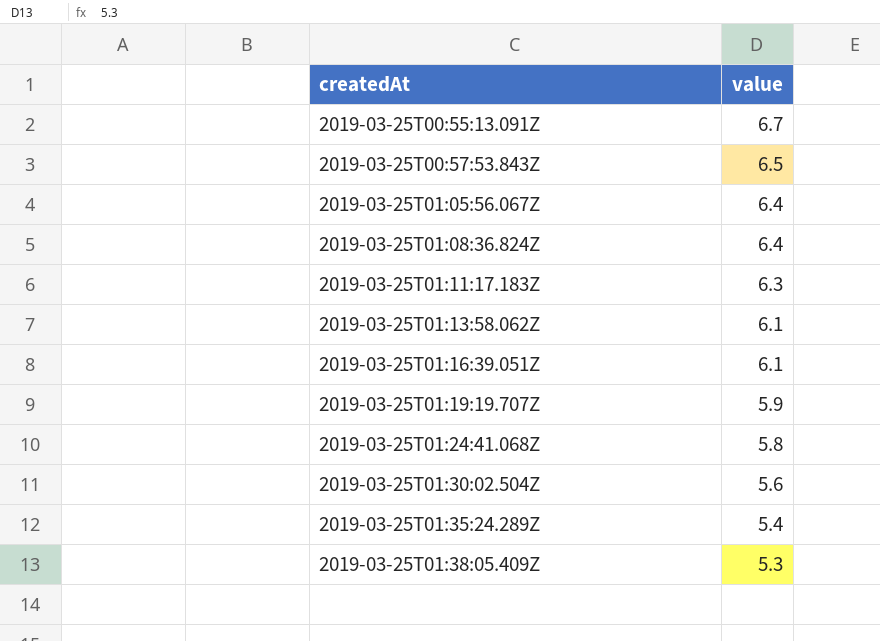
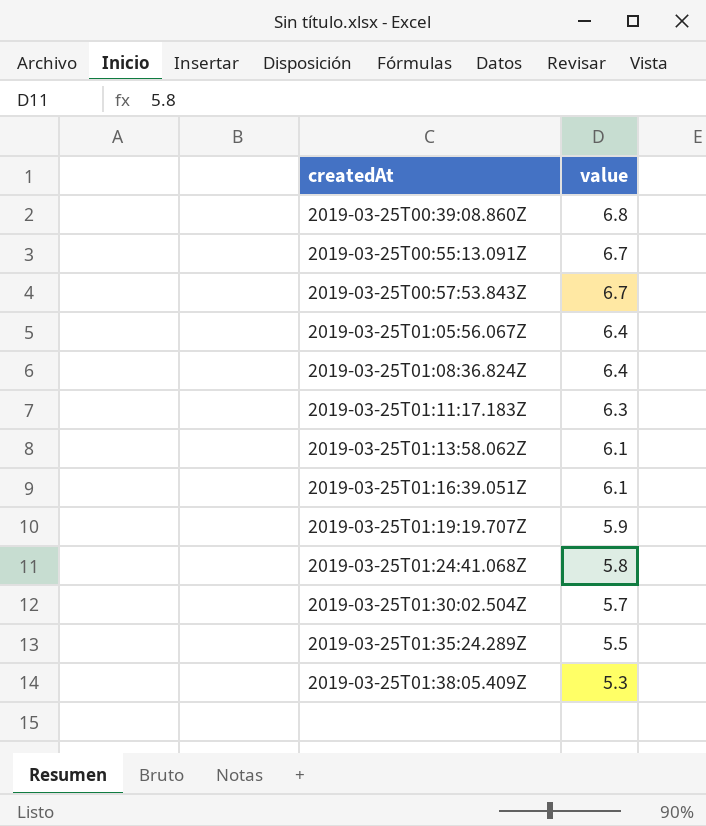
row 2019-03-25T00:39:08.860Z: none -> 6.8
2019-03-25T00:57:53.843Z | value: 6.5 -> 6.7
2019-03-25T01:30:02.504Z | value: 5.6 -> 5.7
2019-03-25T01:35:24.289Z | value: 5.4 -> 5.5

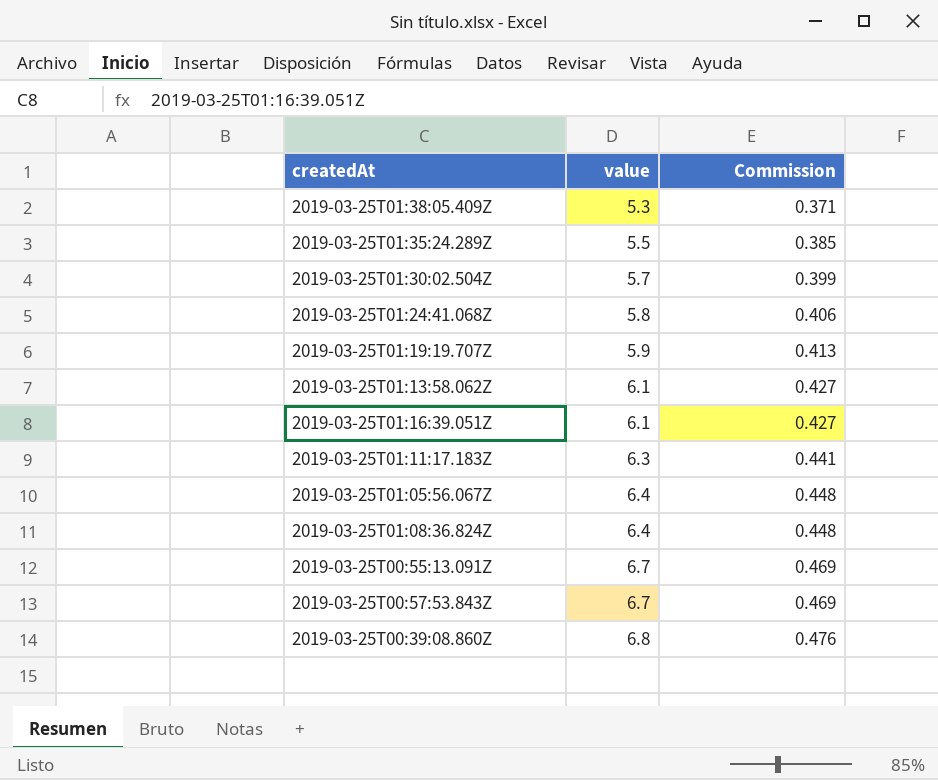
row order: createdAt ascending -> value ascending
column Commission | formula: none -> [value] * 0.07

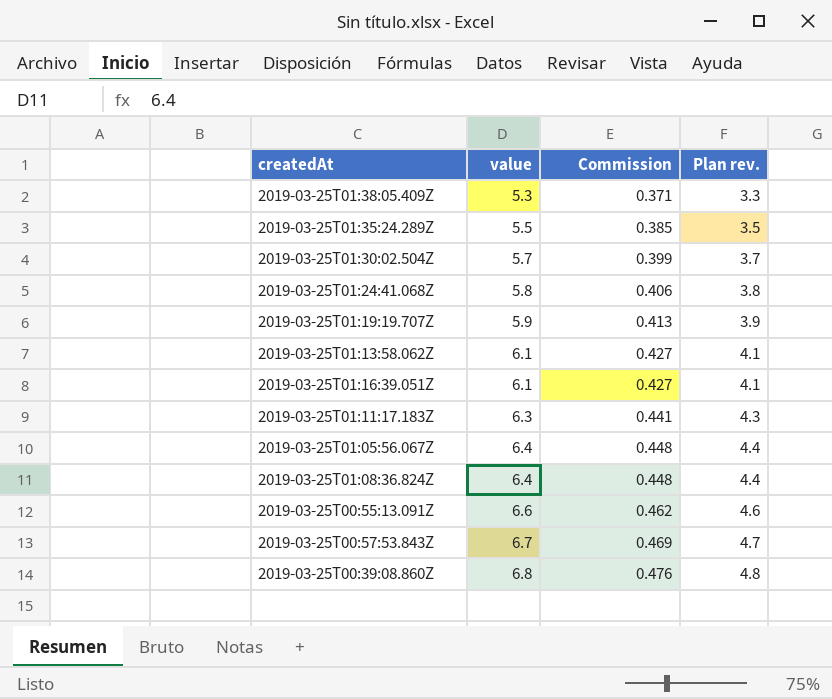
column Plan rev. | formula: none -> [value] - 2
2019-03-25T00:55:13.091Z | value: 6.7 -> 6.6
2019-03-25T00:55:13.091Z | Commission: 0.469 -> 0.462

